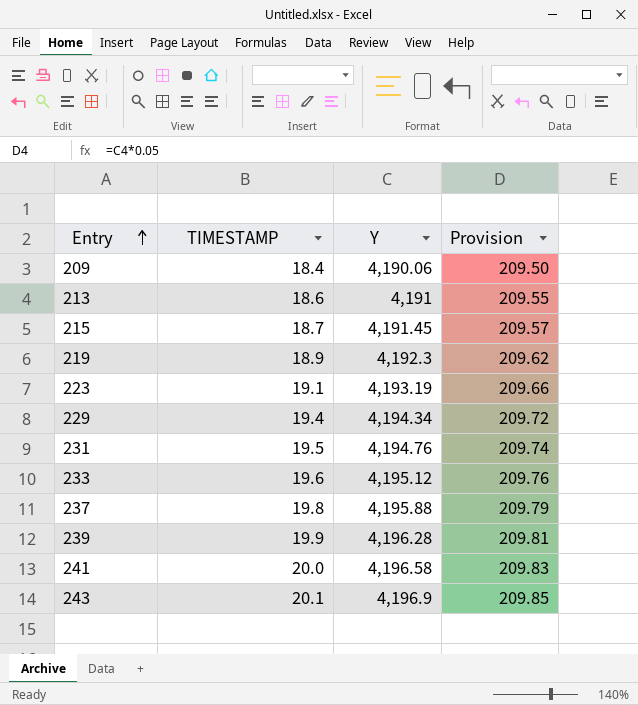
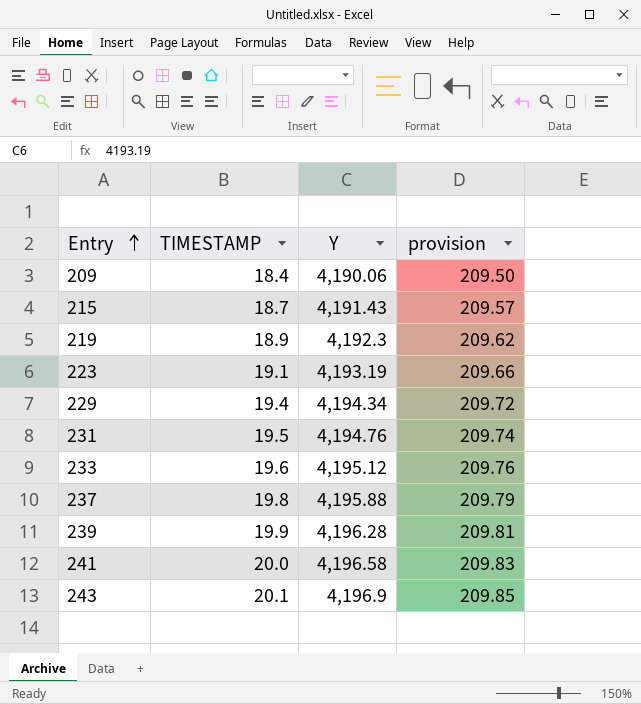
column name: Provision -> provision
row 213: 18.6 | 4,191 | 209.55 -> none
215 | Y: 4,191.45 -> 4,191.43

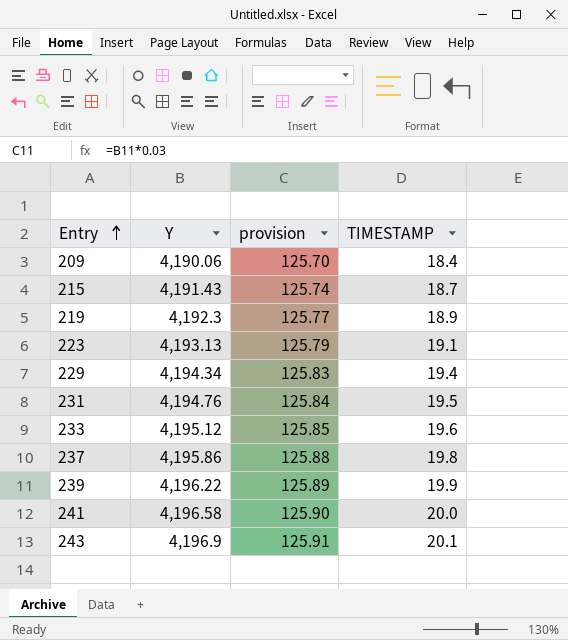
column provision | formula: [Y] * 0.05 -> [Y] * 0.03
column TIMESTAMP | position: 2 -> 4
223 | Y: 4,193.19 -> 4,193.13
237 | Y: 4,195.88 -> 4,195.86
239 | Y: 4,196.28 -> 4,196.22

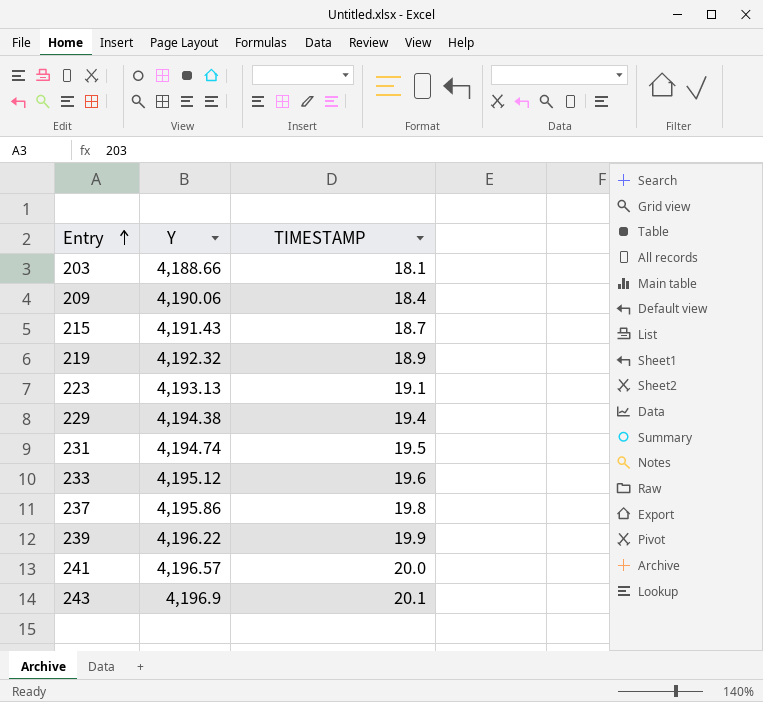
column provision | formula: [Y] * 0.03 -> none
row 203: none -> 4,188.66 | 18.1
219 | Y: 4,192.3 -> 4,192.32
229 | Y: 4,194.34 -> 4,194.38
231 | Y: 4,194.76 -> 4,194.74
241 | Y: 4,196.58 -> 4,196.57

